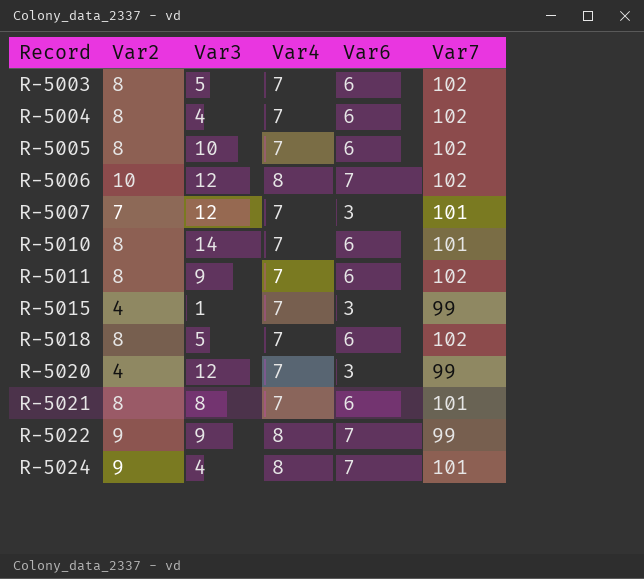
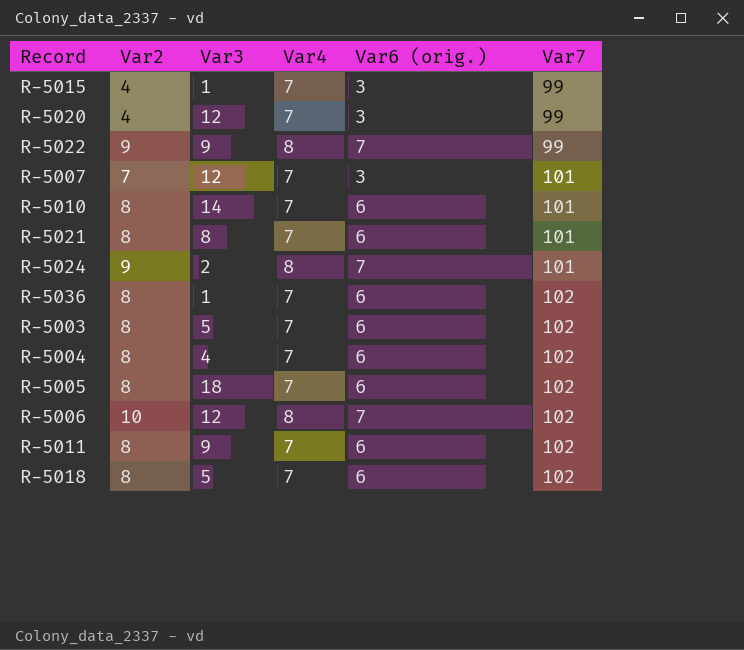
row order: Record ascending -> Var7 ascending
column name: Var6 -> Var6 (orig.)
R-5024 | Var3: 4 -> 2
row R-5036: none -> 8 | 1 | 7 | 6 | 102
R-5005 | Var3: 10 -> 18

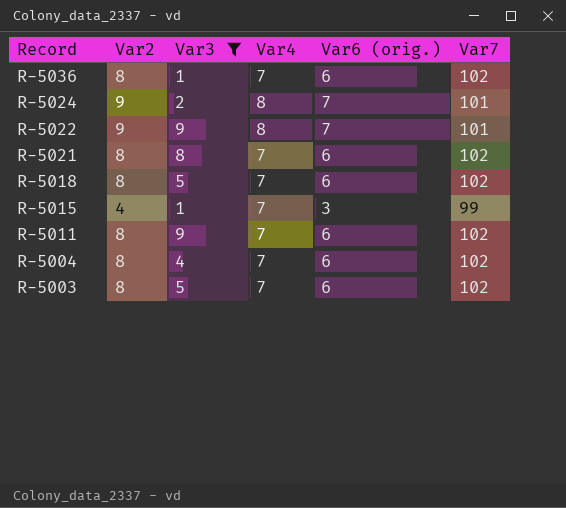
filter: none -> Var3 <= 9
row order: Var7 ascending -> Record descending
R-5022 | Var7: 99 -> 101
R-5021 | Var7: 101 -> 102

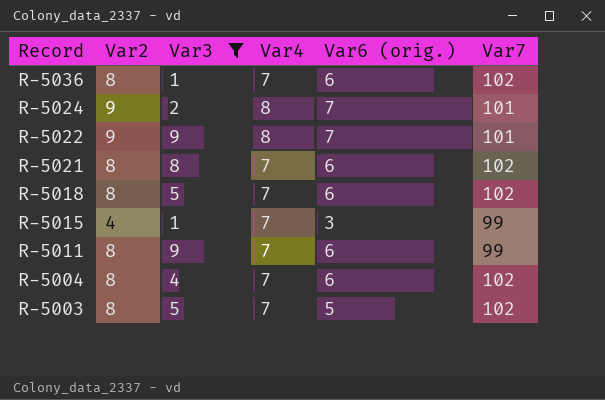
R-5011 | Var7: 102 -> 99
R-5003 | Var6 (orig.): 6 -> 5

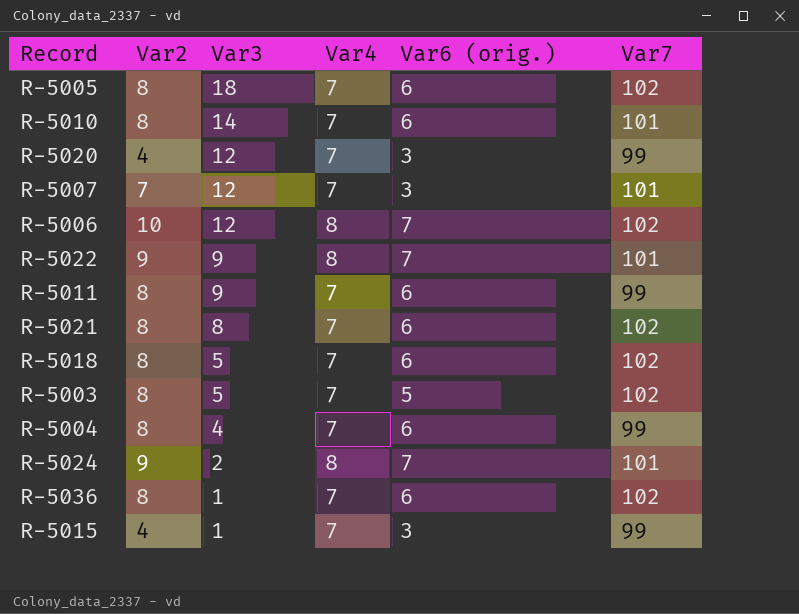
filter: Var3 <= 9 -> none
row order: Record descending -> Var3 descending
R-5004 | Var7: 102 -> 99

